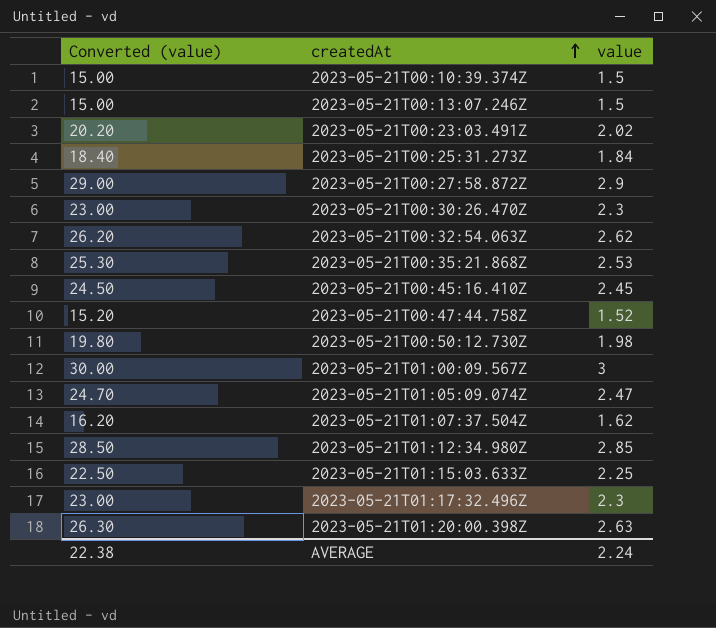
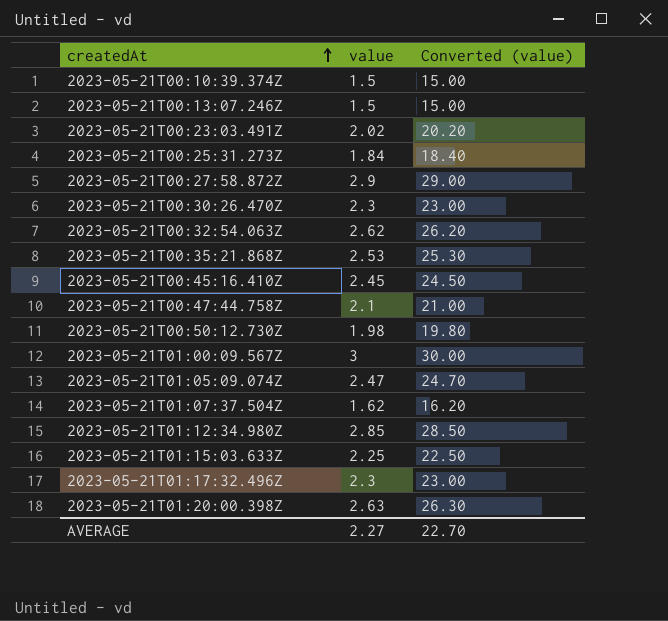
column Converted (value) | position: 1 -> 3
2023-05-21T00:47:44.758Z | value: 1.52 -> 2.1
2023-05-21T00:47:44.758Z | Converted (value): 15.20 -> 21.00
AVERAGE | value: 2.24 -> 2.27
AVERAGE | Converted (value): 22.38 -> 22.70

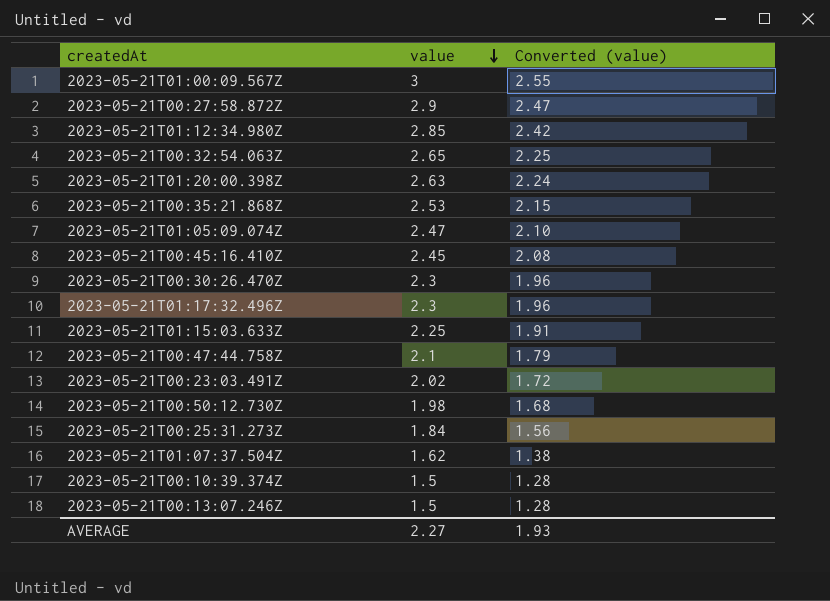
row order: createdAt ascending -> value descending
column Converted (value) | formula: [value] * 10 -> [value] * 0.85
2023-05-21T00:32:54.063Z | value: 2.62 -> 2.65
AVERAGE | Converted (value): 22.70 -> 1.93

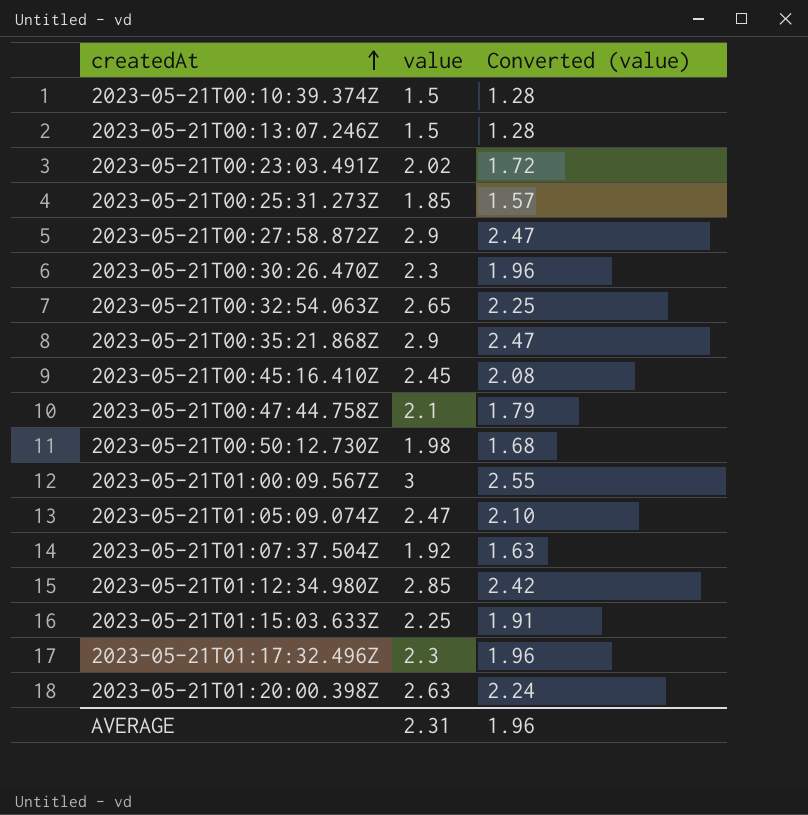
row order: value descending -> createdAt ascending
2023-05-21T00:25:31.273Z | value: 1.84 -> 1.85
2023-05-21T00:25:31.273Z | Converted (value): 1.56 -> 1.57
2023-05-21T00:35:21.868Z | value: 2.53 -> 2.9
2023-05-21T00:35:21.868Z | Converted (value): 2.15 -> 2.47
2023-05-21T01:07:37.504Z | value: 1.62 -> 1.92
2023-05-21T01:07:37.504Z | Converted (value): 1.38 -> 1.63
AVERAGE | value: 2.27 -> 2.31
AVERAGE | Converted (value): 1.93 -> 1.96

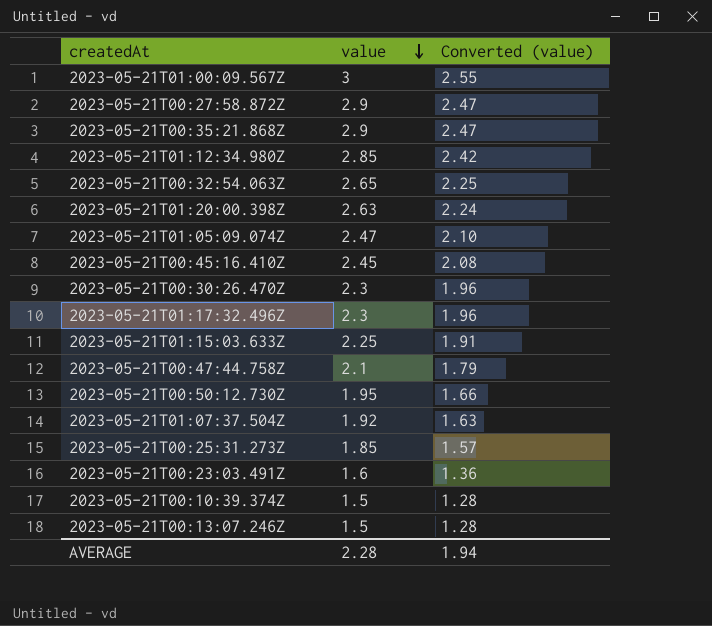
row order: createdAt ascending -> value descending
2023-05-21T00:50:12.730Z | value: 1.98 -> 1.95
2023-05-21T00:50:12.730Z | Converted (value): 1.68 -> 1.66
2023-05-21T00:23:03.491Z | value: 2.02 -> 1.6
2023-05-21T00:23:03.491Z | Converted (value): 1.72 -> 1.36
AVERAGE | value: 2.31 -> 2.28
AVERAGE | Converted (value): 1.96 -> 1.94

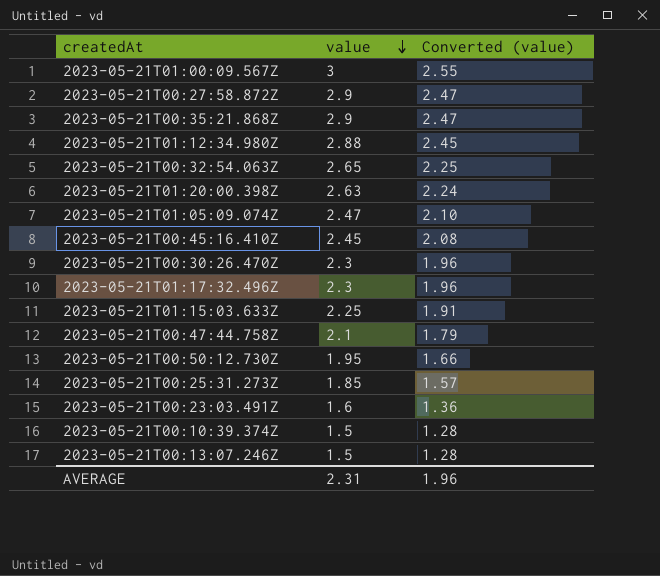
row 2023-05-21T01:07:37.504Z: 1.92 | 1.63 -> none
2023-05-21T01:12:34.980Z | value: 2.85 -> 2.88
2023-05-21T01:12:34.980Z | Converted (value): 2.42 -> 2.45
AVERAGE | value: 2.28 -> 2.31
AVERAGE | Converted (value): 1.94 -> 1.96

